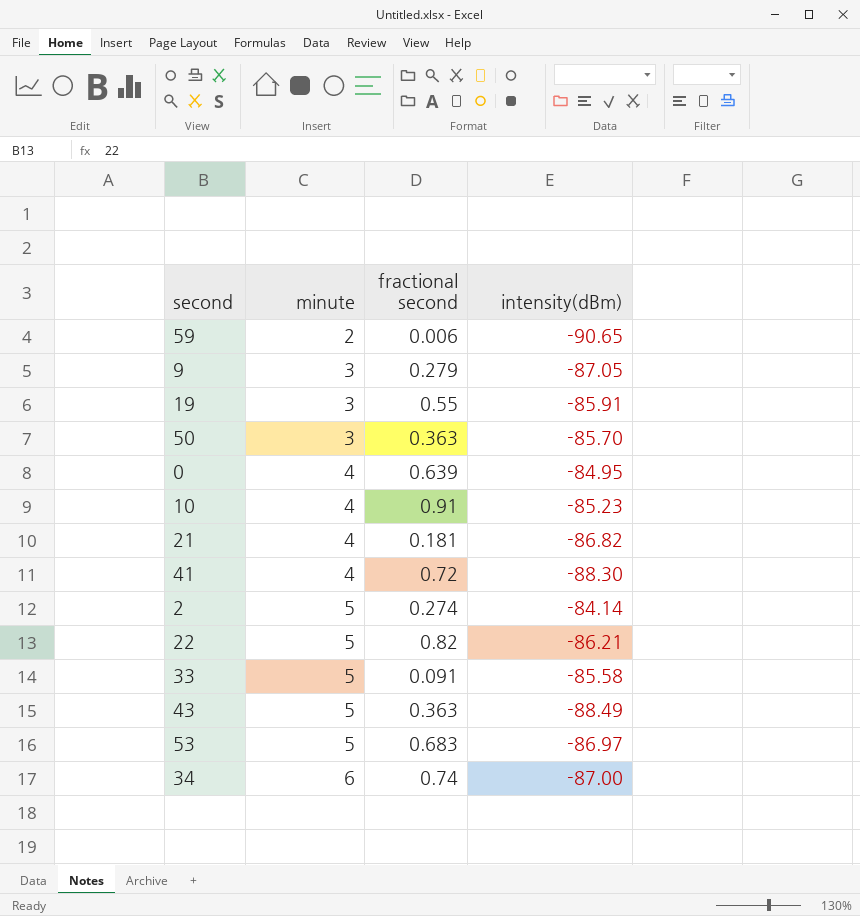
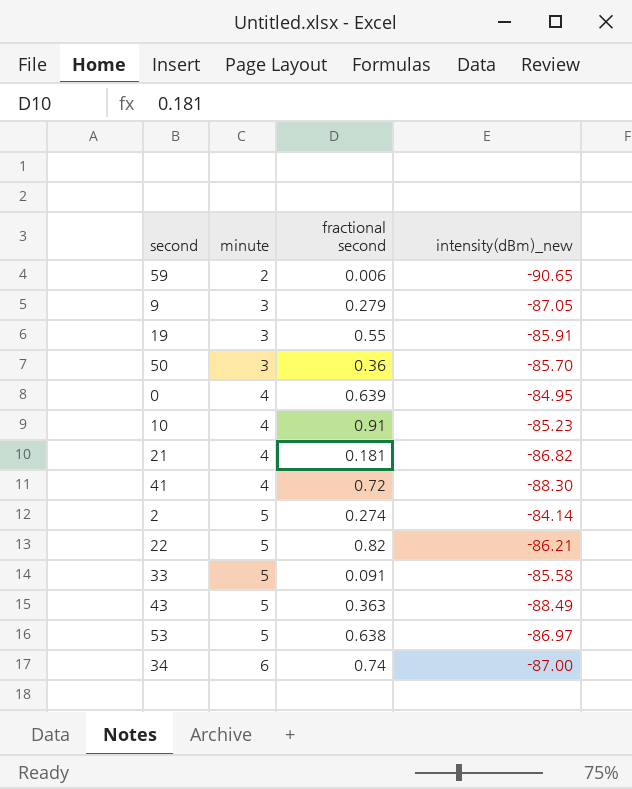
column name: intensity(dBm) -> intensity(dBm)_new
50 | fractional second: 0.363 -> 0.36
53 | fractional second: 0.683 -> 0.638

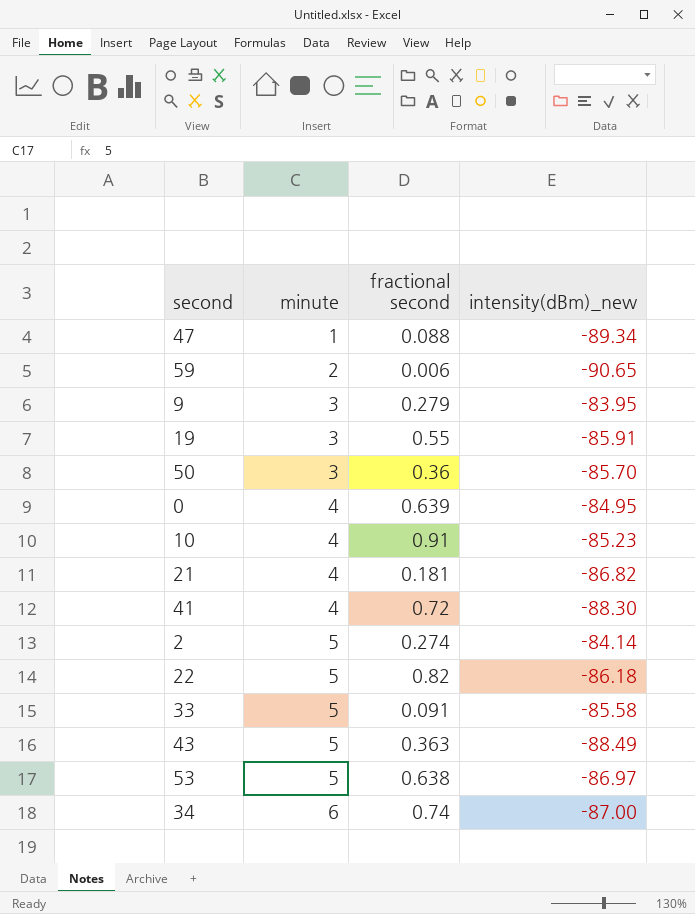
row 47: none -> 1 | 0.088 | -89.34
9 | intensity(dBm)_new: -87.05 -> -83.95
22 | intensity(dBm)_new: -86.21 -> -86.18

